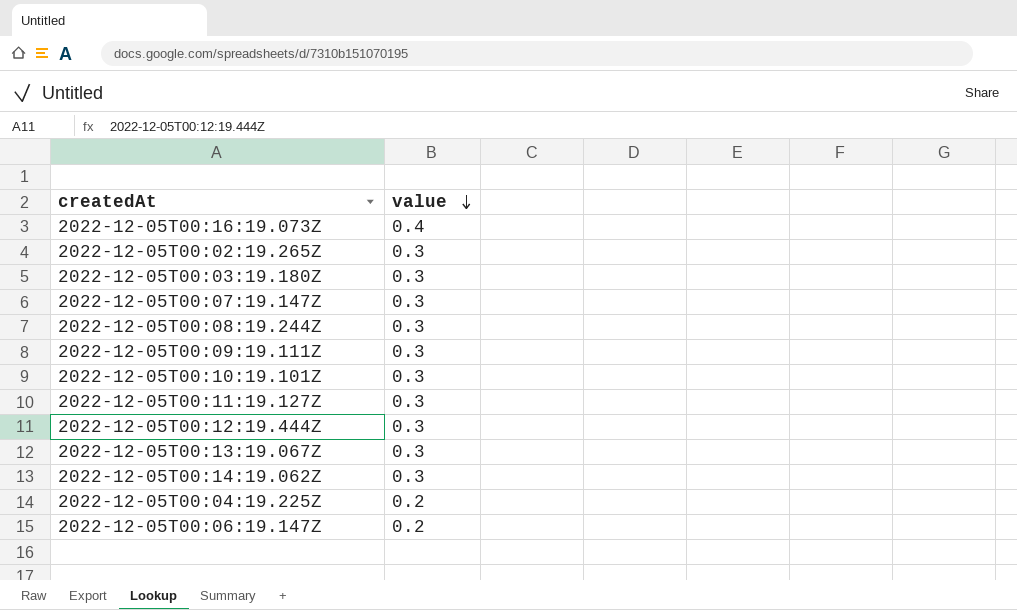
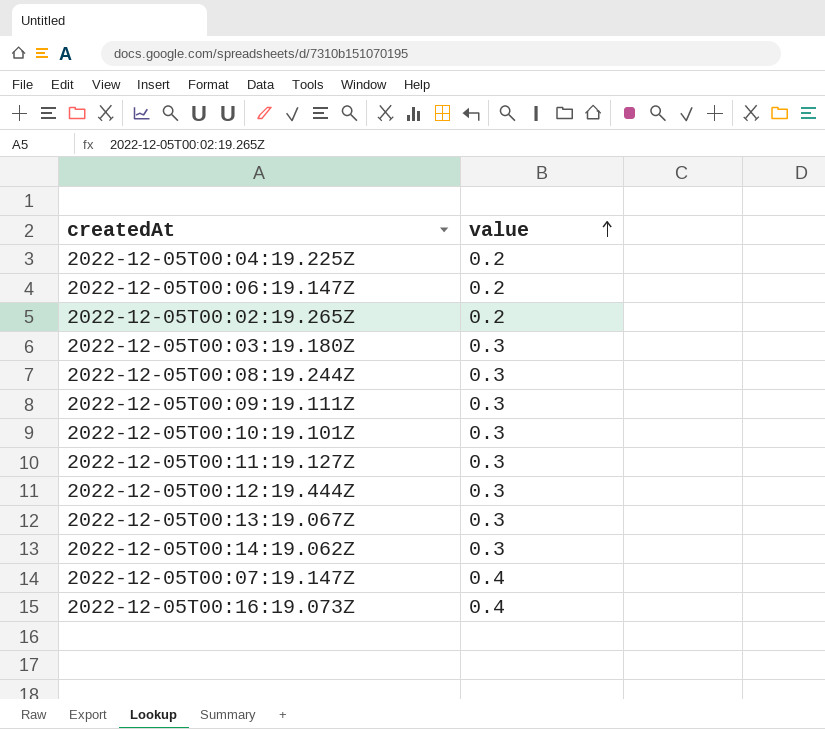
row order: value descending -> value ascending
2022-12-05T00:02:19.265Z | value: 0.3 -> 0.2
2022-12-05T00:07:19.147Z | value: 0.3 -> 0.4

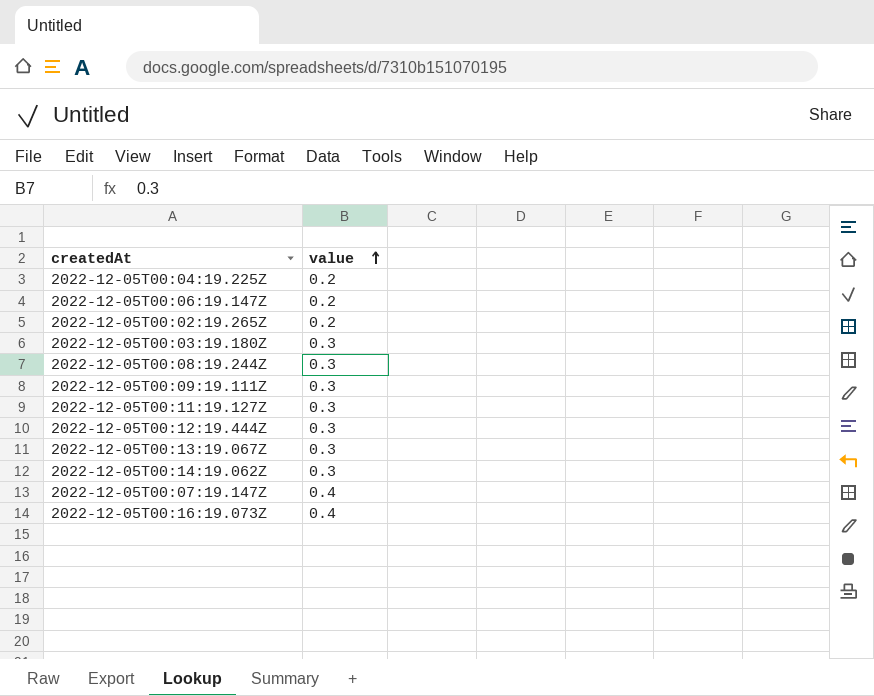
row 2022-12-05T00:10:19.101Z: 0.3 -> none

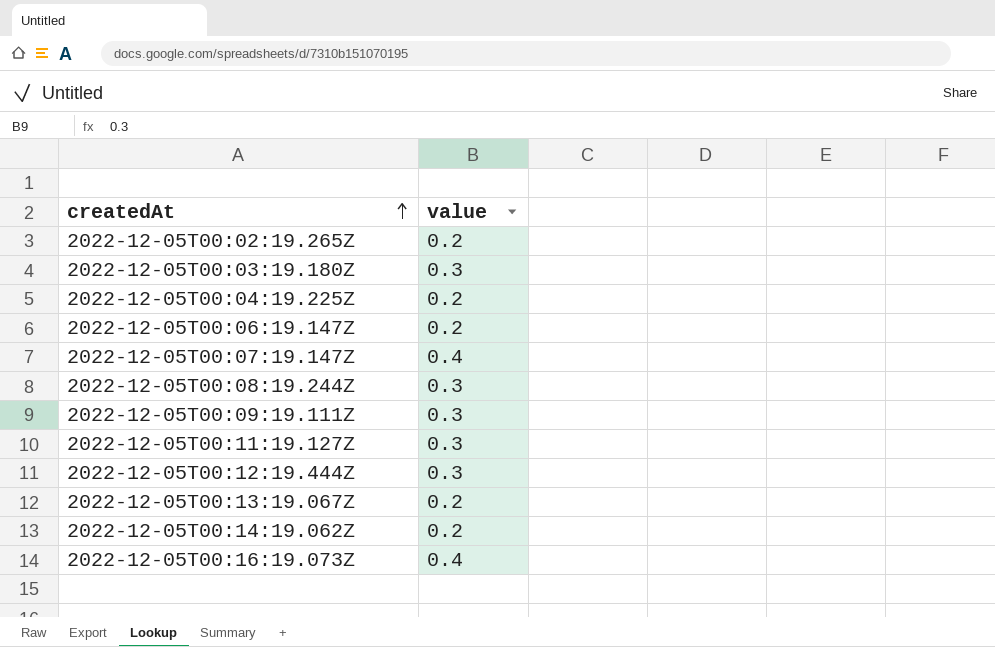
row order: value ascending -> createdAt ascending
2022-12-05T00:13:19.067Z | value: 0.3 -> 0.2
2022-12-05T00:14:19.062Z | value: 0.3 -> 0.2

